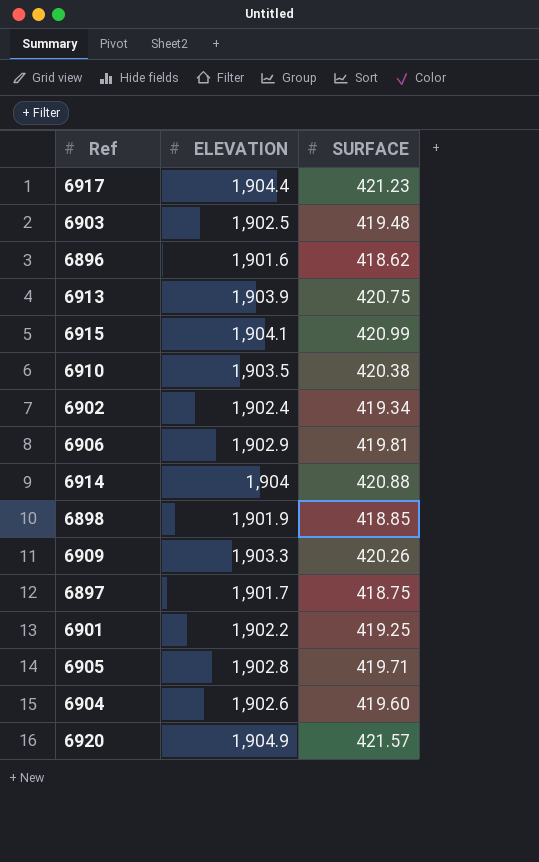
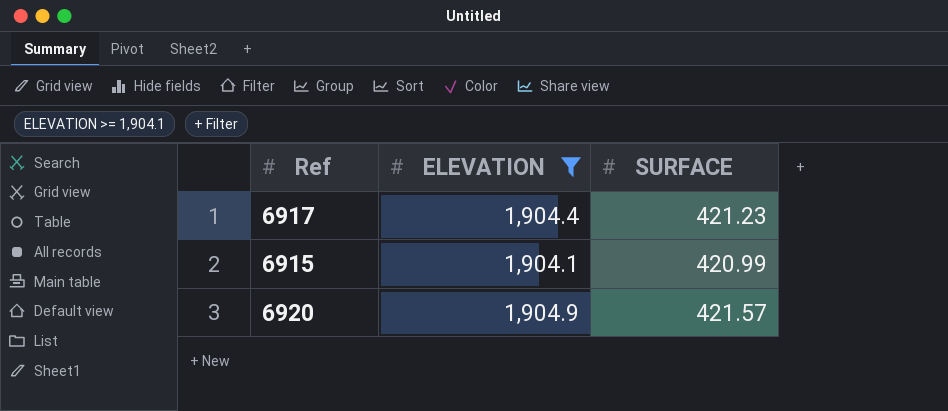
filter: none -> ELEVATION >= 1,904.1

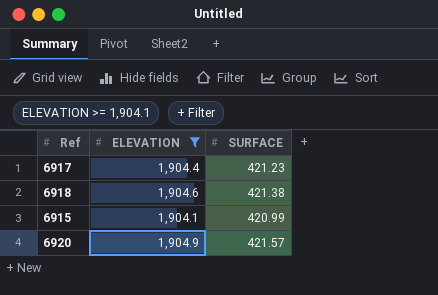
row 6918: none -> 1,904.6 | 421.38

